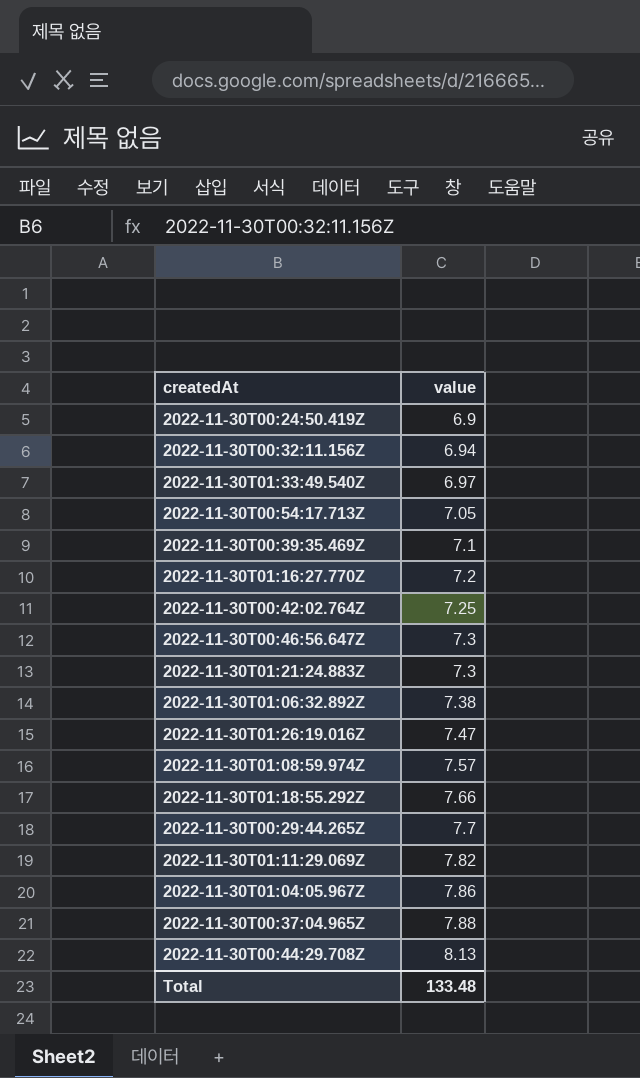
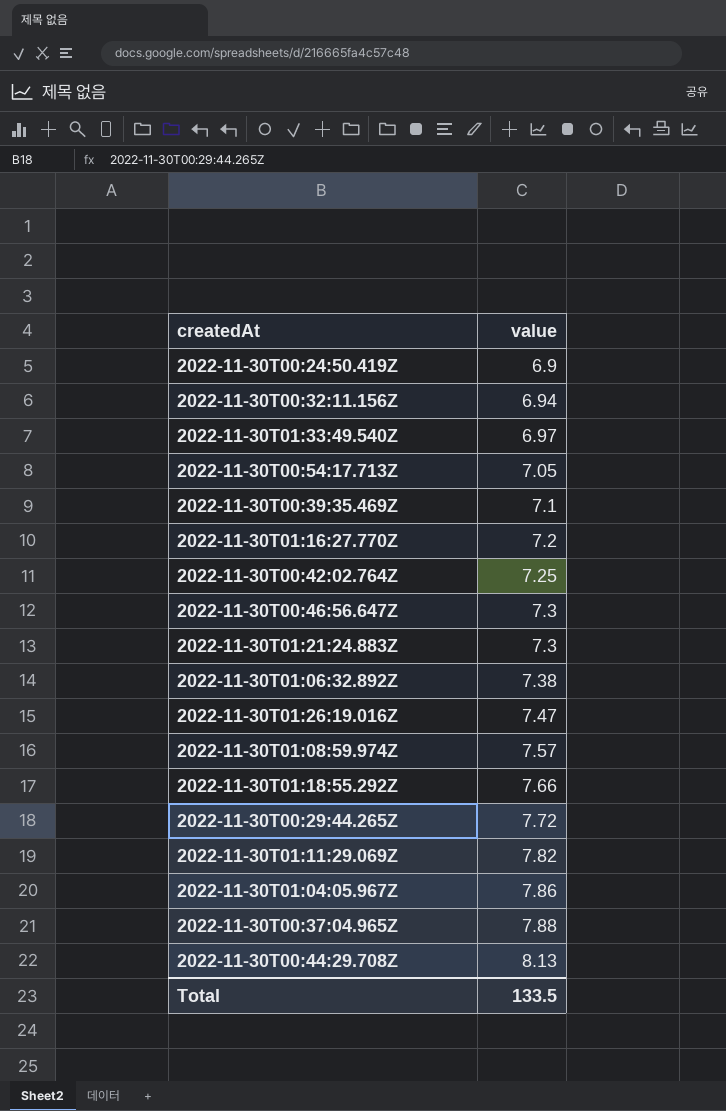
2022-11-30T00:29:44.265Z | value: 7.7 -> 7.72
Total | value: 133.48 -> 133.5

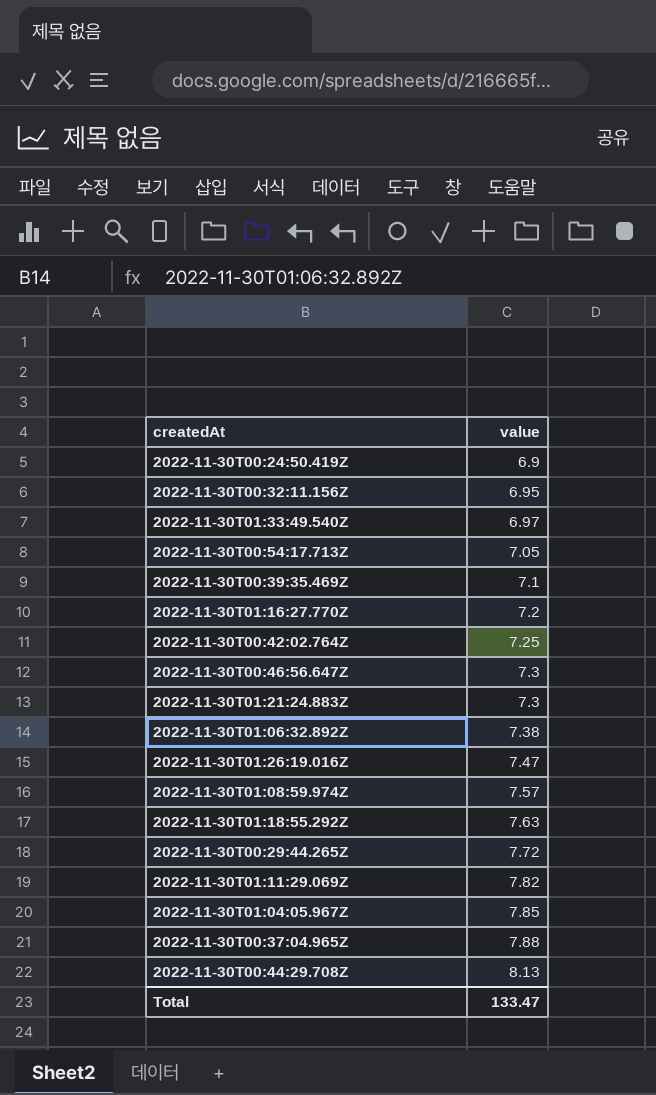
2022-11-30T00:32:11.156Z | value: 6.94 -> 6.95
2022-11-30T01:18:55.292Z | value: 7.66 -> 7.63
2022-11-30T01:04:05.967Z | value: 7.86 -> 7.85
Total | value: 133.5 -> 133.47

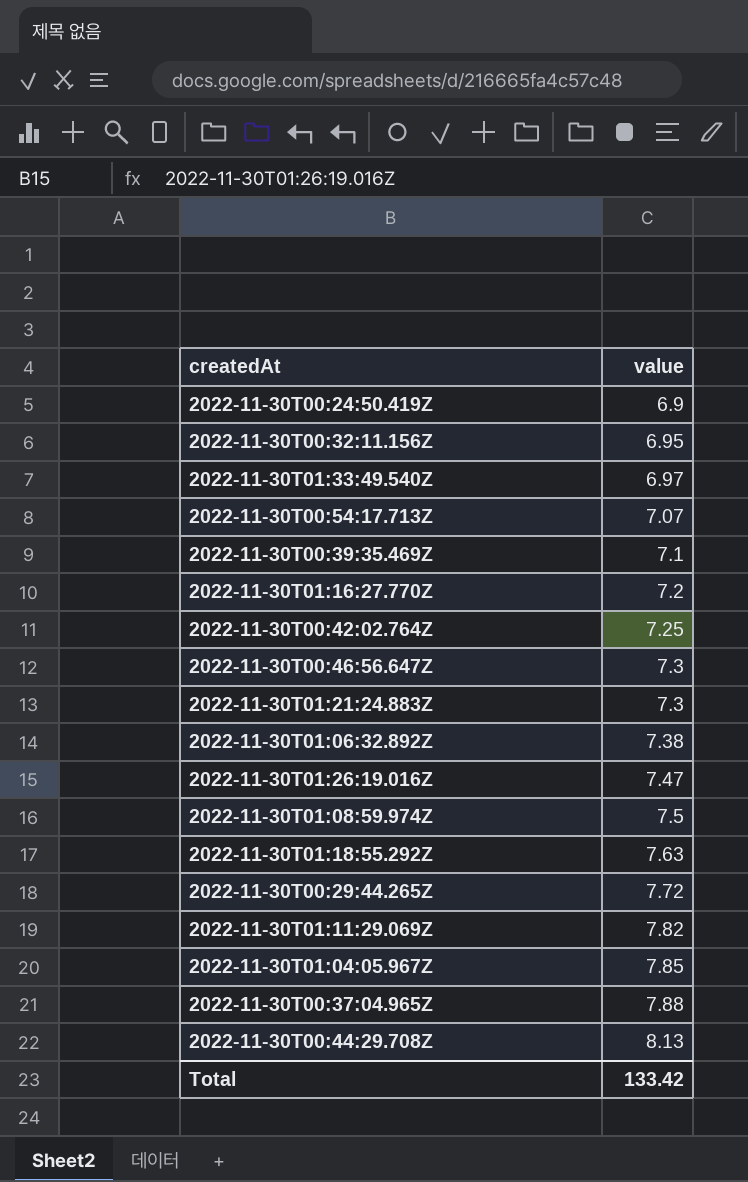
2022-11-30T00:54:17.713Z | value: 7.05 -> 7.07
2022-11-30T01:08:59.974Z | value: 7.57 -> 7.5
Total | value: 133.47 -> 133.42

